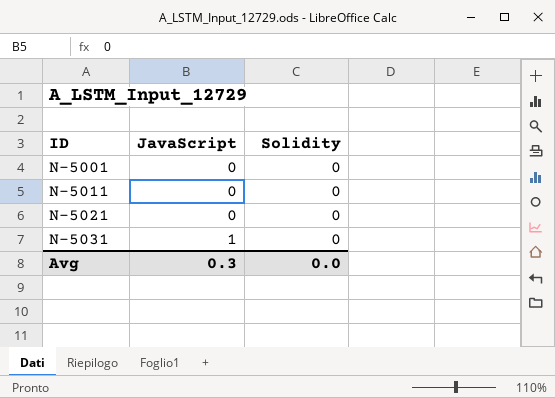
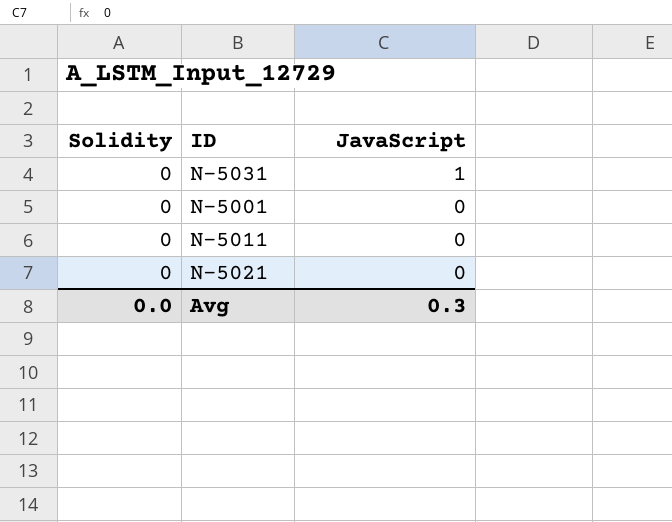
row order: ID ascending -> JavaScript descending
column Solidity | position: 3 -> 1

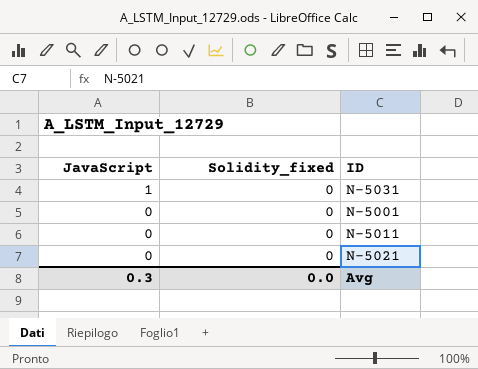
column JavaScript | position: 3 -> 1
column name: Solidity -> Solidity_fixed

